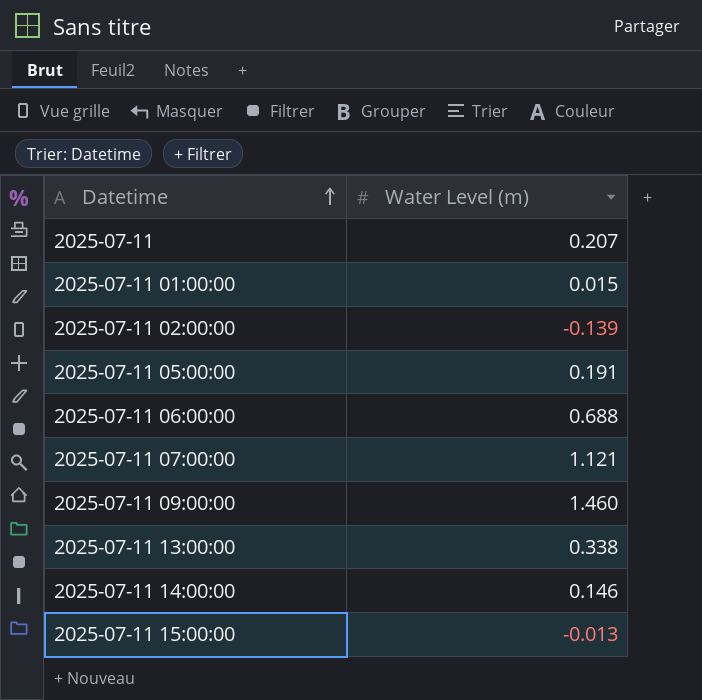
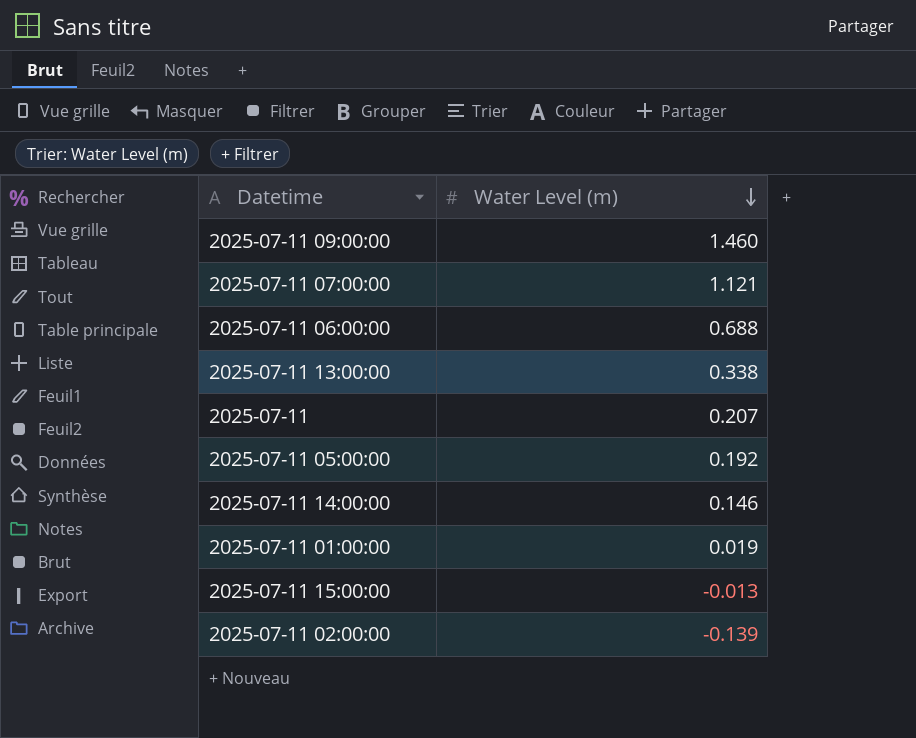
row order: Datetime ascending -> Water Level (m) descending
2025-07-11 05:00:00 | Water Level (m): 0.191 -> 0.192
2025-07-11 01:00:00 | Water Level (m): 0.015 -> 0.019

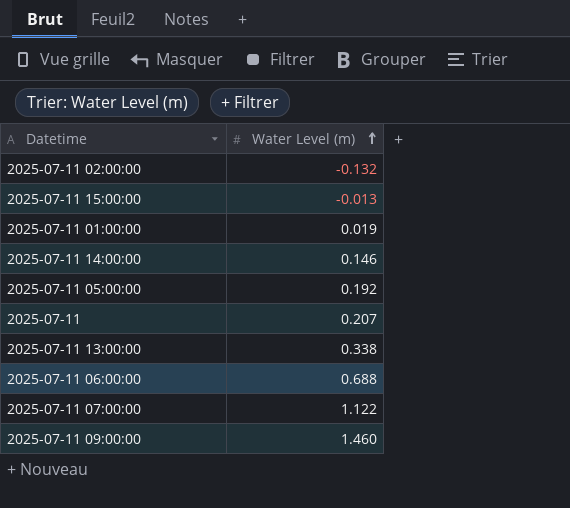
row order: Water Level (m) descending -> Water Level (m) ascending
2025-07-11 02:00:00 | Water Level (m): -0.139 -> -0.132
2025-07-11 07:00:00 | Water Level (m): 1.121 -> 1.122

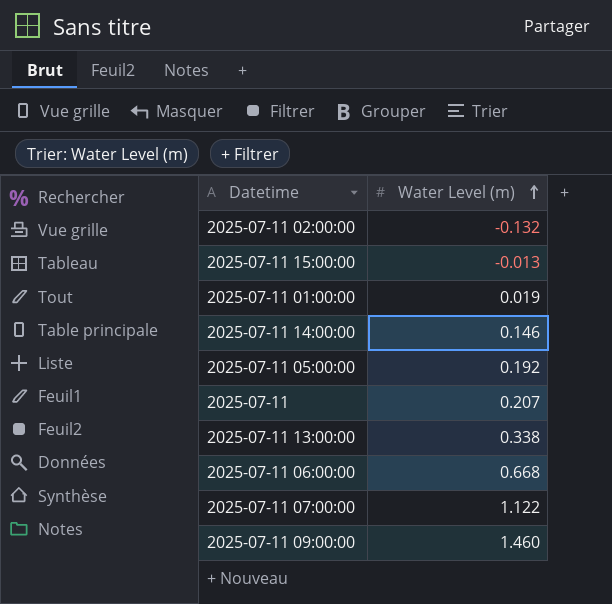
2025-07-11 06:00:00 | Water Level (m): 0.688 -> 0.668

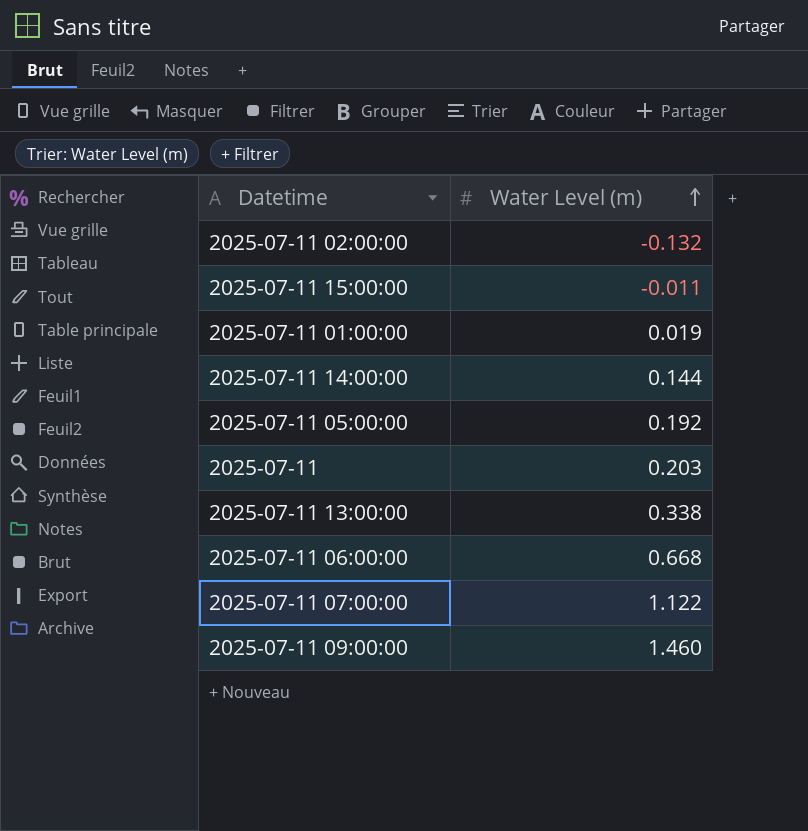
2025-07-11 15:00:00 | Water Level (m): -0.013 -> -0.011
2025-07-11 14:00:00 | Water Level (m): 0.146 -> 0.144
2025-07-11 | Water Level (m): 0.207 -> 0.203

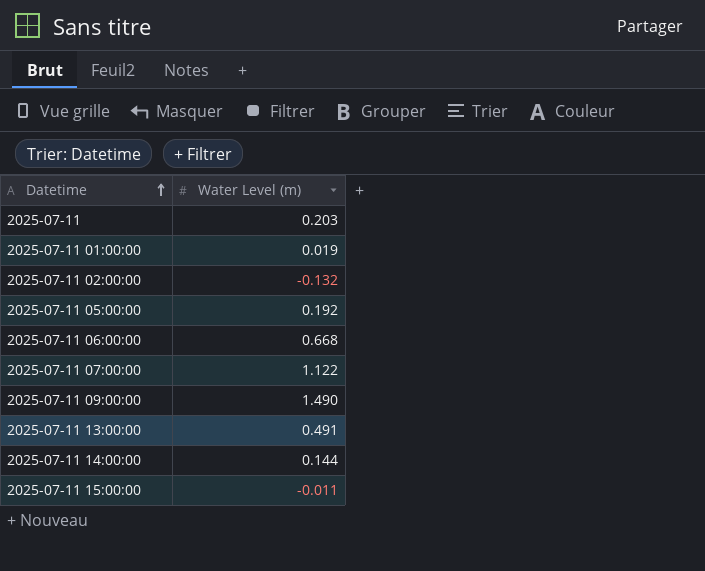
row order: Water Level (m) ascending -> Datetime ascending
2025-07-11 09:00:00 | Water Level (m): 1.460 -> 1.490
2025-07-11 13:00:00 | Water Level (m): 0.338 -> 0.491

